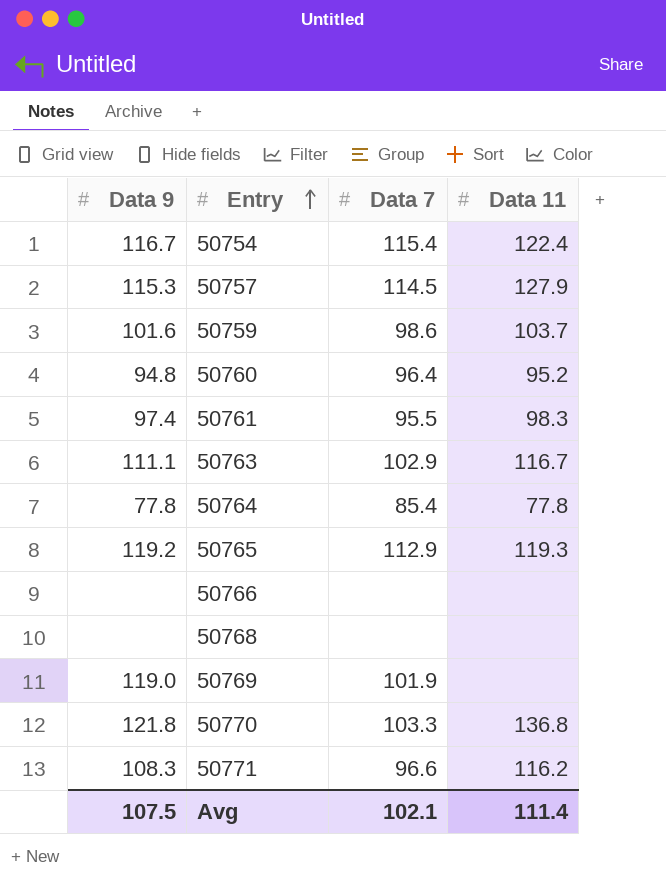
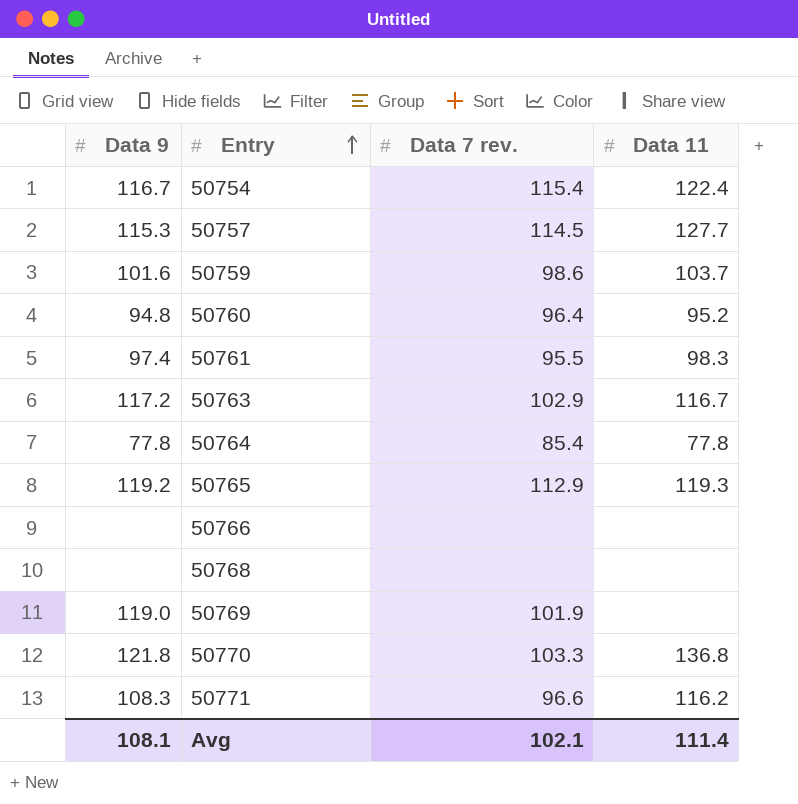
column name: Data 7 -> Data 7 rev.
50757 | Data 11: 127.9 -> 127.7
50763 | Data 9: 111.1 -> 117.2
Avg | Data 9: 107.5 -> 108.1

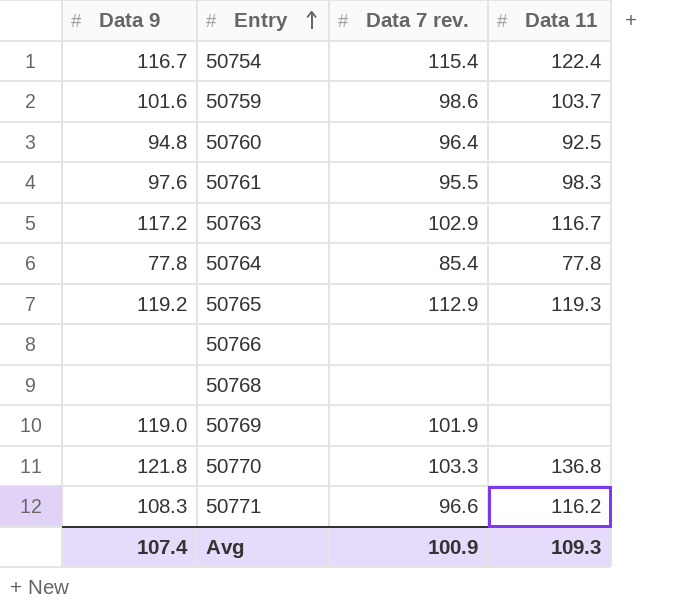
row 50757: 115.3 | 114.5 | 127.7 -> none
50760 | Data 11: 95.2 -> 92.5
50761 | Data 9: 97.4 -> 97.6
Avg | Data 9: 108.1 -> 107.4
Avg | Data 7 rev.: 102.1 -> 100.9
Avg | Data 11: 111.4 -> 109.3

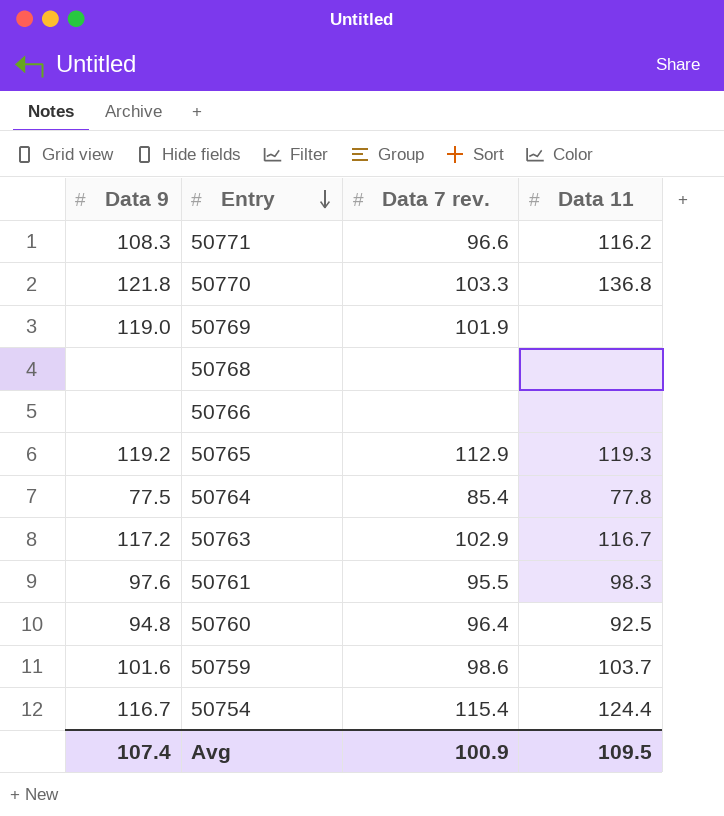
row order: Entry ascending -> Entry descending
50764 | Data 9: 77.8 -> 77.5
50754 | Data 11: 122.4 -> 124.4
Avg | Data 11: 109.3 -> 109.5

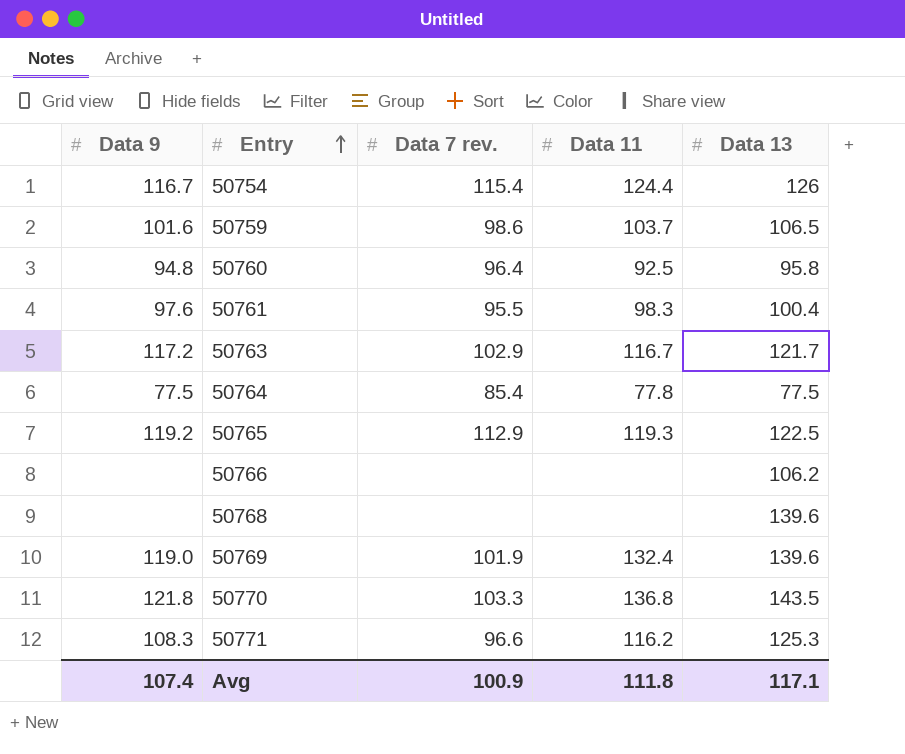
row order: Entry descending -> Entry ascending
column Data 13 | position: none -> 5
50769 | Data 11: none -> 132.4
Avg | Data 11: 109.5 -> 111.8

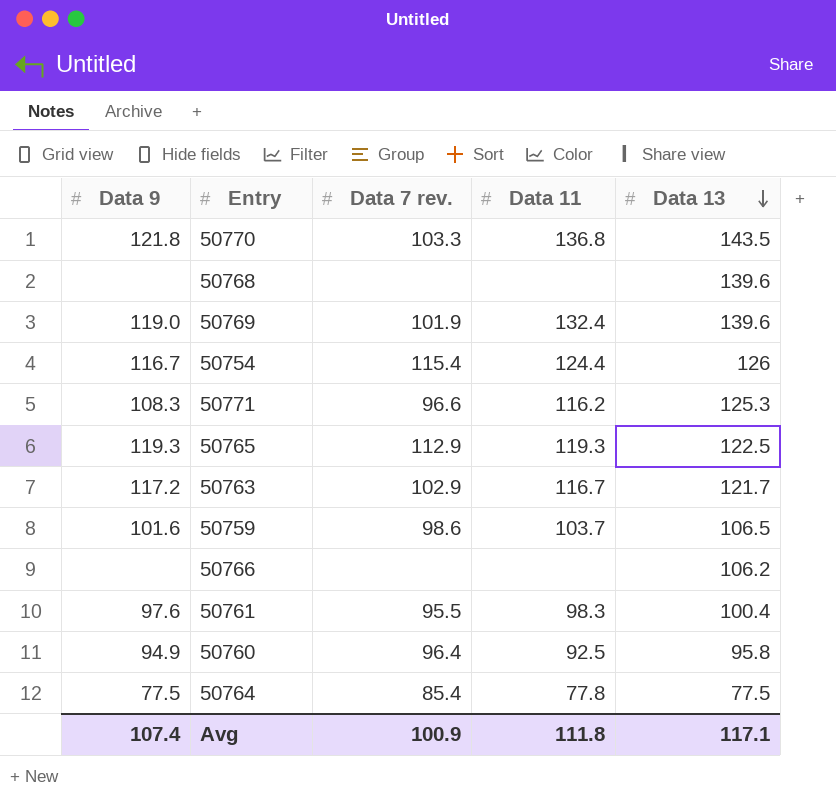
row order: Entry ascending -> Data 13 descending
50765 | Data 9: 119.2 -> 119.3
50760 | Data 9: 94.8 -> 94.9

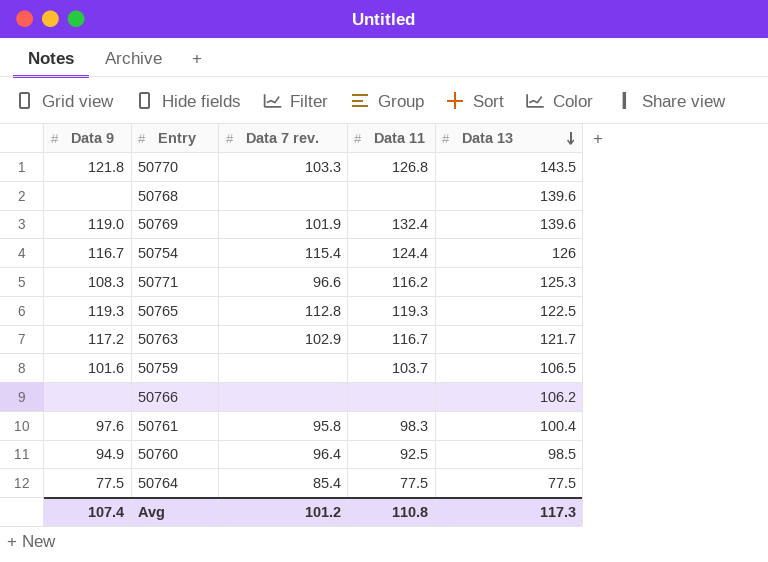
50770 | Data 11: 136.8 -> 126.8
50765 | Data 7 rev.: 112.9 -> 112.8
50759 | Data 7 rev.: 98.6 -> none
50761 | Data 7 rev.: 95.5 -> 95.8
50760 | Data 13: 95.8 -> 98.5
50764 | Data 11: 77.8 -> 77.5
Avg | Data 7 rev.: 100.9 -> 101.2
Avg | Data 11: 111.8 -> 110.8
Avg | Data 13: 117.1 -> 117.3

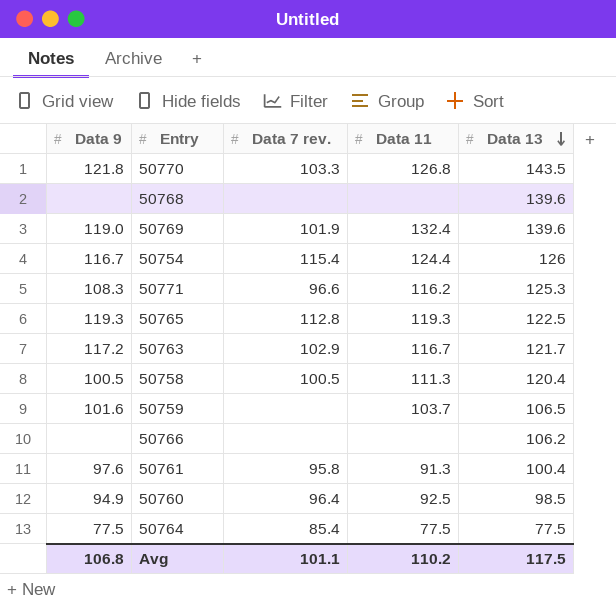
row 50758: none -> 100.5 | 100.5 | 111.3 | 120.4
50761 | Data 11: 98.3 -> 91.3
Avg | Data 9: 107.4 -> 106.8
Avg | Data 7 rev.: 101.2 -> 101.1
Avg | Data 11: 110.8 -> 110.2
Avg | Data 13: 117.3 -> 117.5

